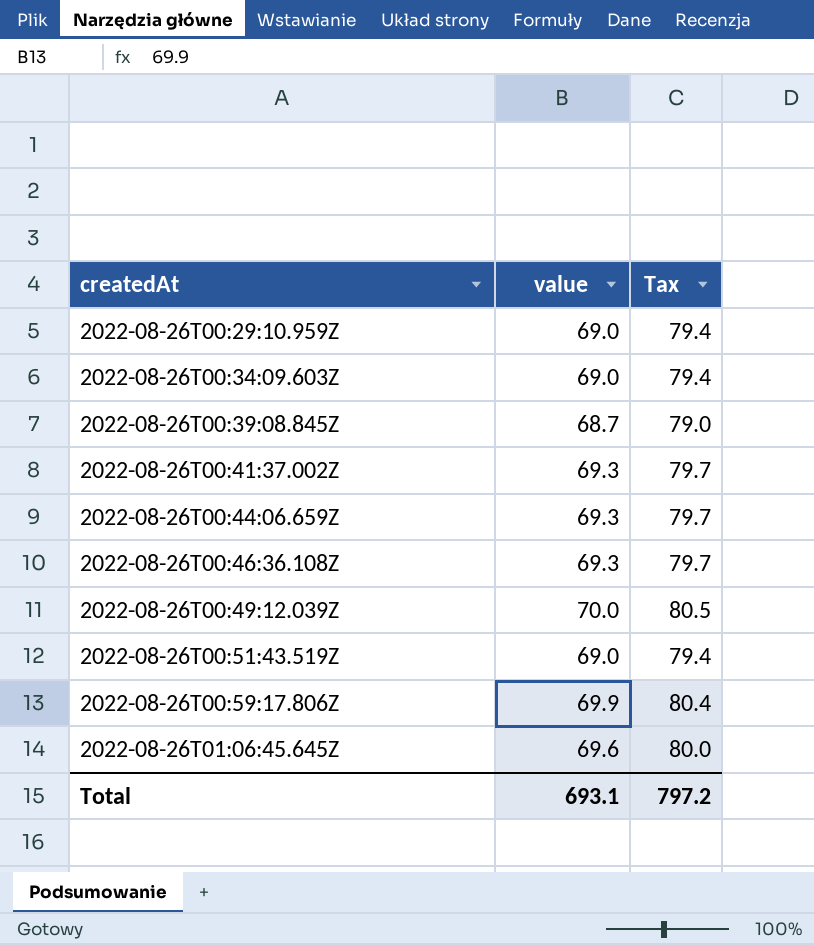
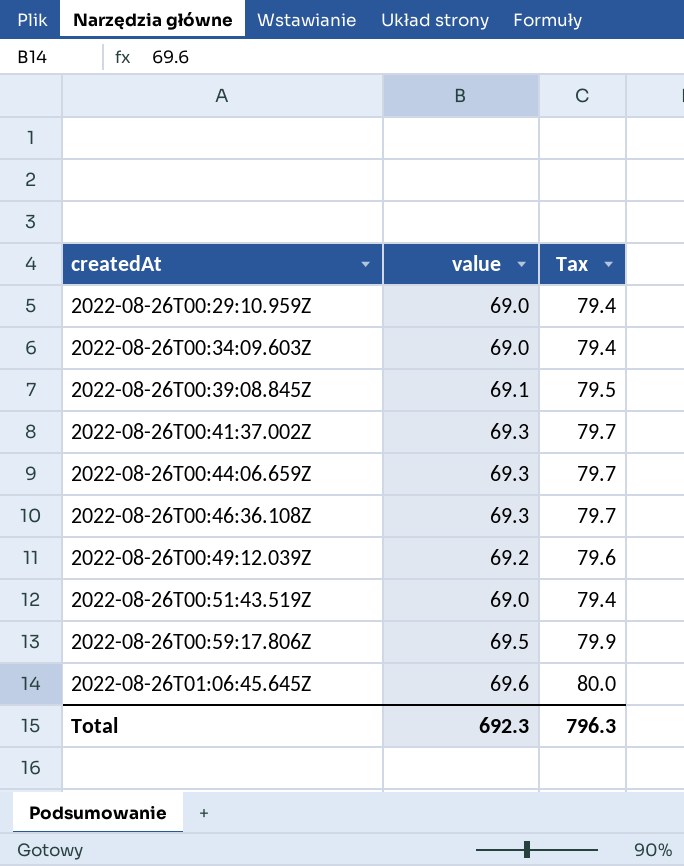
2022-08-26T00:39:08.845Z | value: 68.7 -> 69.1
2022-08-26T00:39:08.845Z | Tax: 79.0 -> 79.5
2022-08-26T00:49:12.039Z | value: 70.0 -> 69.2
2022-08-26T00:49:12.039Z | Tax: 80.5 -> 79.6
2022-08-26T00:59:17.806Z | value: 69.9 -> 69.5
2022-08-26T00:59:17.806Z | Tax: 80.4 -> 79.9
Total | value: 693.1 -> 692.3
Total | Tax: 797.2 -> 796.3

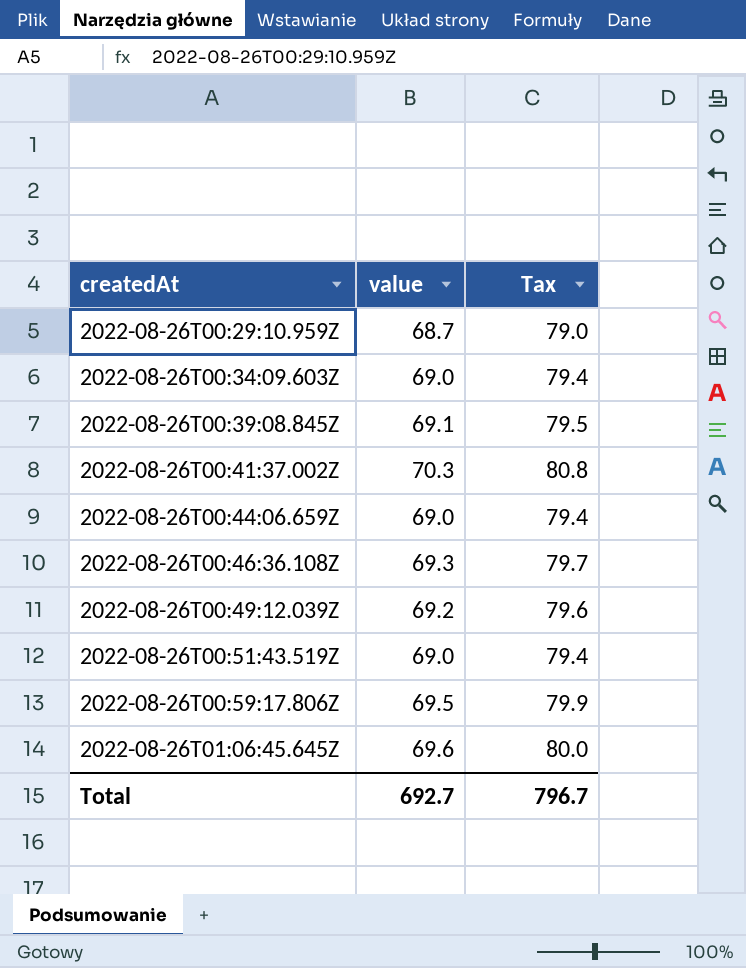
2022-08-26T00:29:10.959Z | value: 69.0 -> 68.7
2022-08-26T00:29:10.959Z | Tax: 79.4 -> 79.0
2022-08-26T00:41:37.002Z | value: 69.3 -> 70.3
2022-08-26T00:41:37.002Z | Tax: 79.7 -> 80.8
2022-08-26T00:44:06.659Z | value: 69.3 -> 69.0
2022-08-26T00:44:06.659Z | Tax: 79.7 -> 79.4
Total | value: 692.3 -> 692.7
Total | Tax: 796.3 -> 796.7

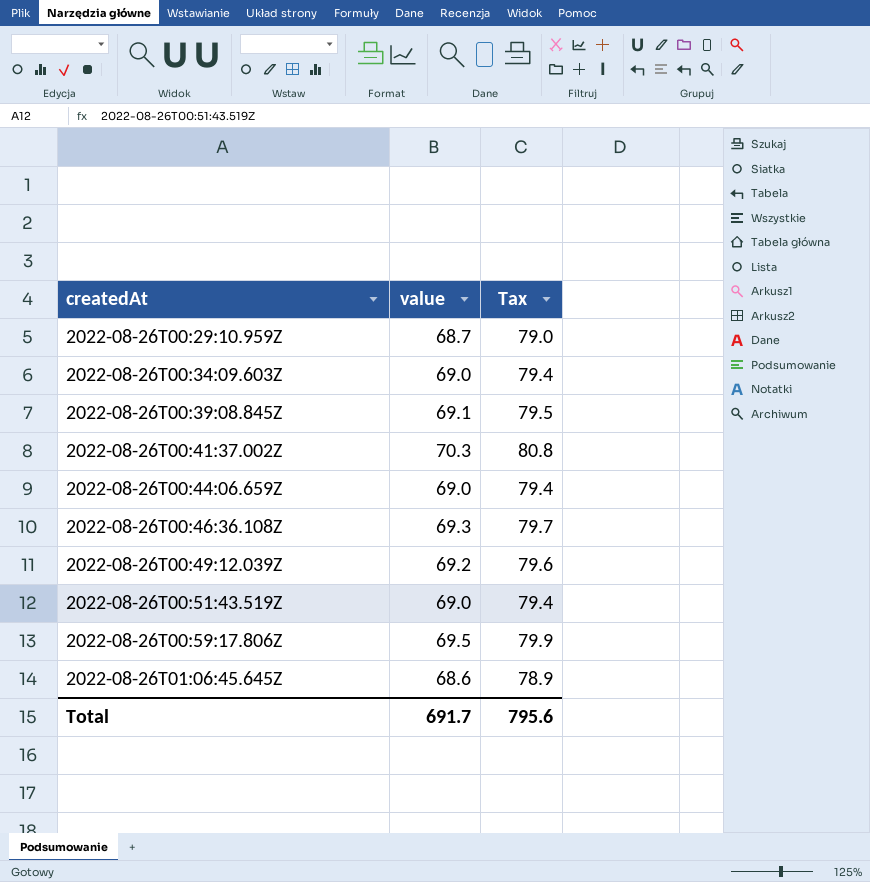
2022-08-26T01:06:45.645Z | value: 69.6 -> 68.6
2022-08-26T01:06:45.645Z | Tax: 80.0 -> 78.9
Total | value: 692.7 -> 691.7
Total | Tax: 796.7 -> 795.6

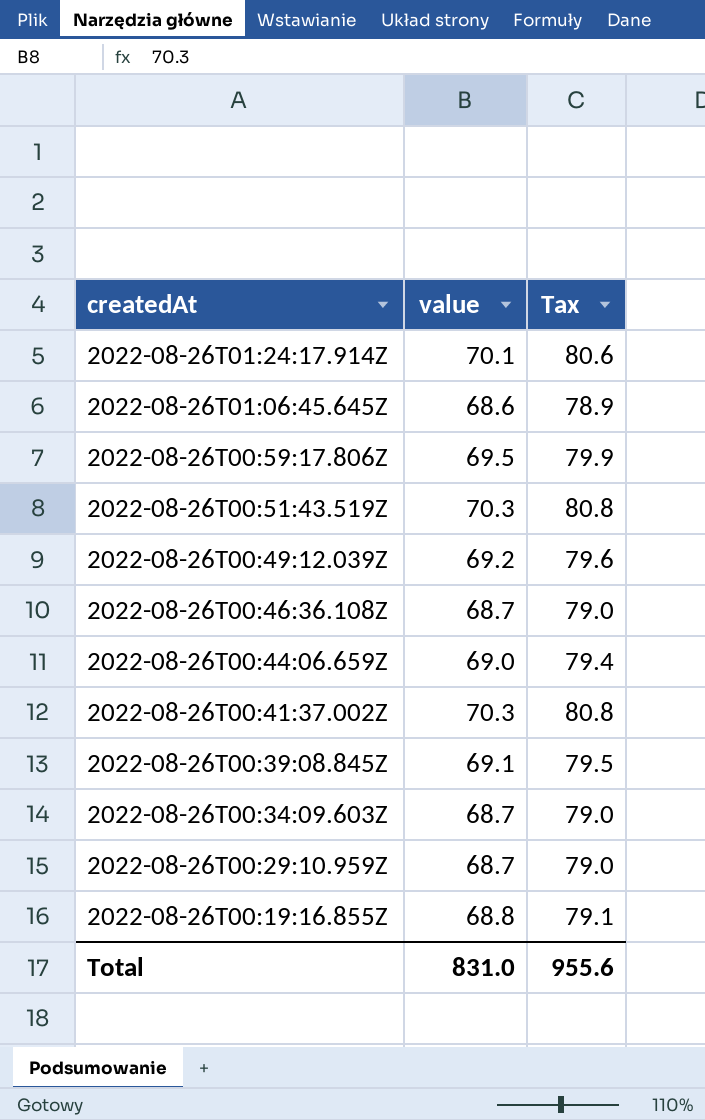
row order: createdAt ascending -> createdAt descending
row 2022-08-26T01:24:17.914Z: none -> 70.1 | 80.6
2022-08-26T00:51:43.519Z | value: 69.0 -> 70.3
2022-08-26T00:51:43.519Z | Tax: 79.4 -> 80.8
2022-08-26T00:46:36.108Z | value: 69.3 -> 68.7
2022-08-26T00:46:36.108Z | Tax: 79.7 -> 79.0
2022-08-26T00:34:09.603Z | value: 69.0 -> 68.7
2022-08-26T00:34:09.603Z | Tax: 79.4 -> 79.0
row 2022-08-26T00:19:16.855Z: none -> 68.8 | 79.1
Total | value: 691.7 -> 831.0
Total | Tax: 795.6 -> 955.6

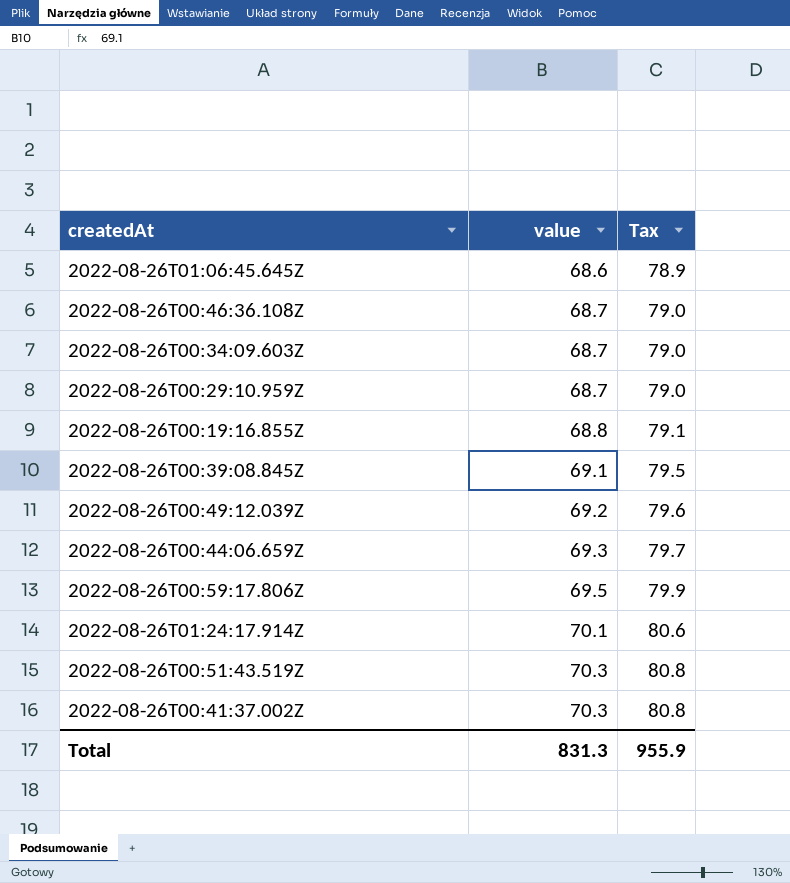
row order: createdAt descending -> value ascending
2022-08-26T00:44:06.659Z | value: 69.0 -> 69.3
2022-08-26T00:44:06.659Z | Tax: 79.4 -> 79.7
Total | value: 831.0 -> 831.3
Total | Tax: 955.6 -> 955.9

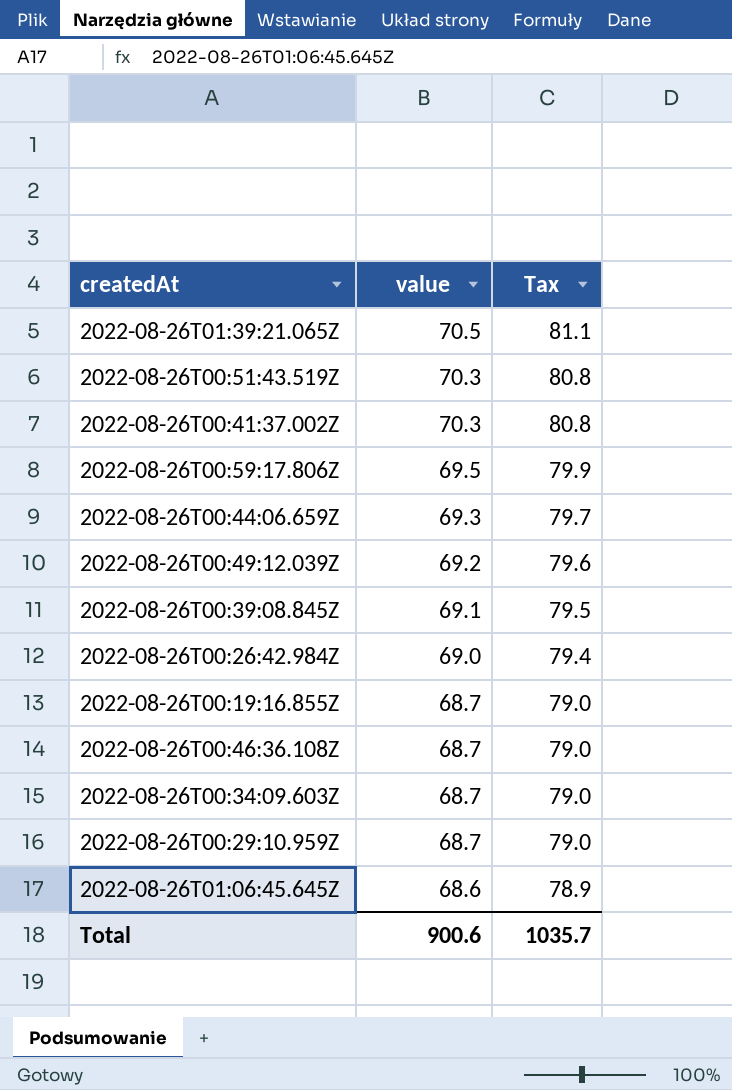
row order: value ascending -> value descending
row 2022-08-26T01:24:17.914Z: 70.1 | 80.6 -> none
row 2022-08-26T01:39:21.065Z: none -> 70.5 | 81.1
row 2022-08-26T00:26:42.984Z: none -> 69.0 | 79.4
2022-08-26T00:19:16.855Z | value: 68.8 -> 68.7
2022-08-26T00:19:16.855Z | Tax: 79.1 -> 79.0
Total | value: 831.3 -> 900.6
Total | Tax: 955.9 -> 1035.7

